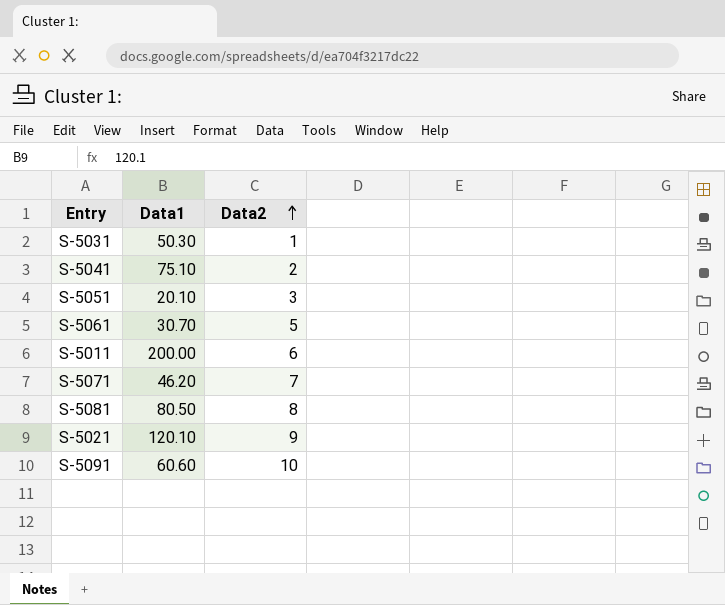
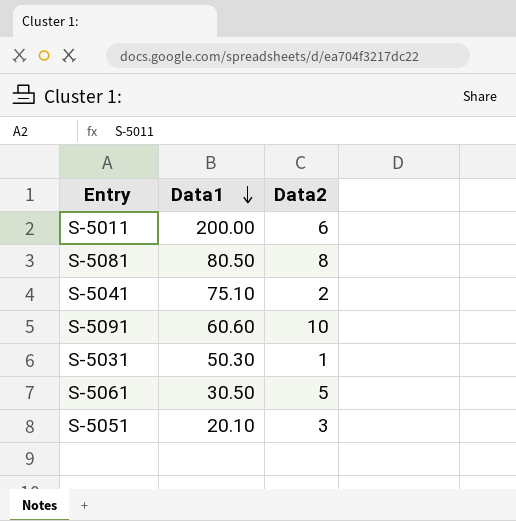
row order: Data2 ascending -> Data1 descending
row S-5071: 46.20 | 7 -> none
row S-5021: 120.10 | 9 -> none
S-5061 | Data1: 30.70 -> 30.50

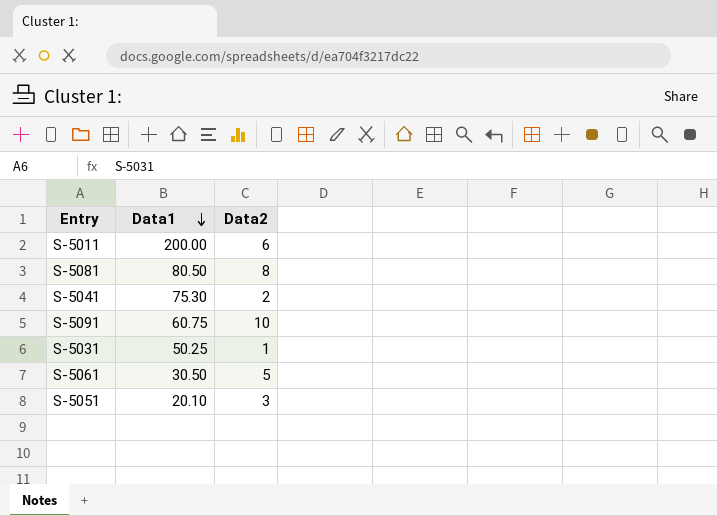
S-5041 | Data1: 75.10 -> 75.30
S-5091 | Data1: 60.60 -> 60.75
S-5031 | Data1: 50.30 -> 50.25

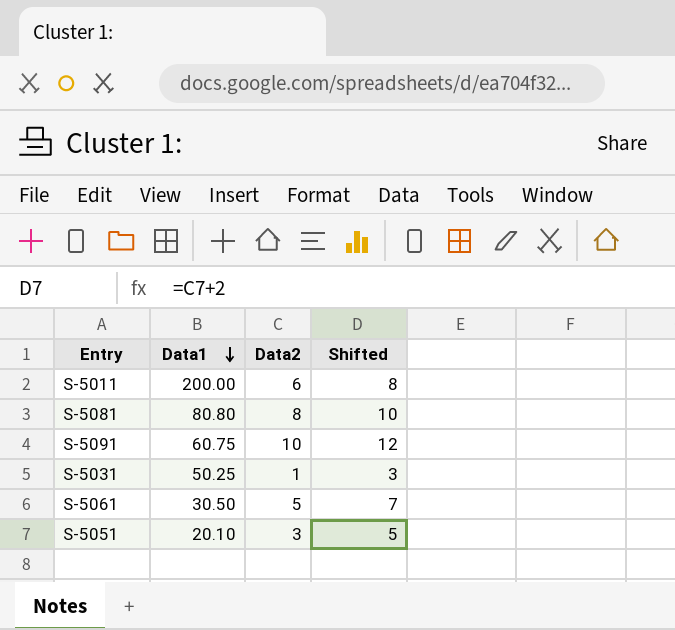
column Shifted | formula: none -> [Data2] + 2
row S-5041: 75.30 | 2 -> none
S-5081 | Data1: 80.50 -> 80.80

